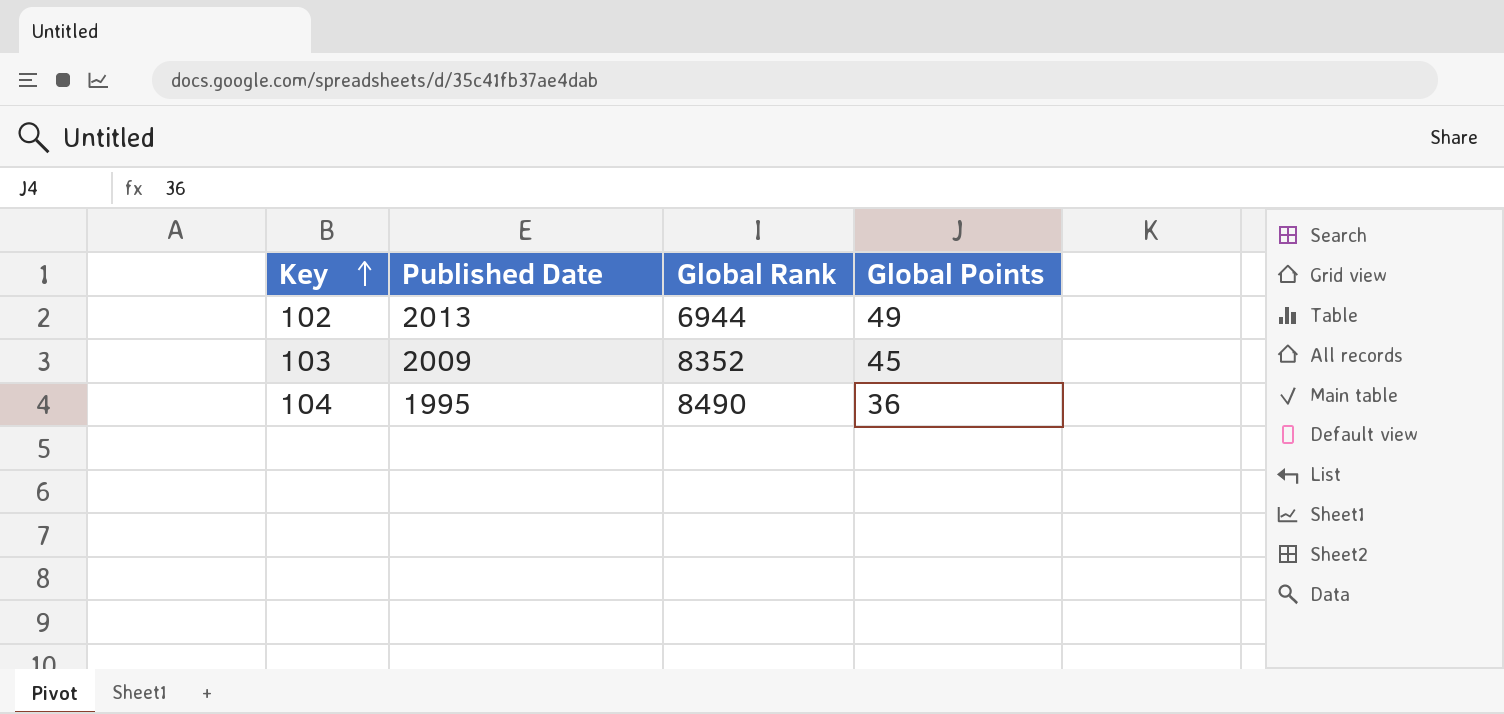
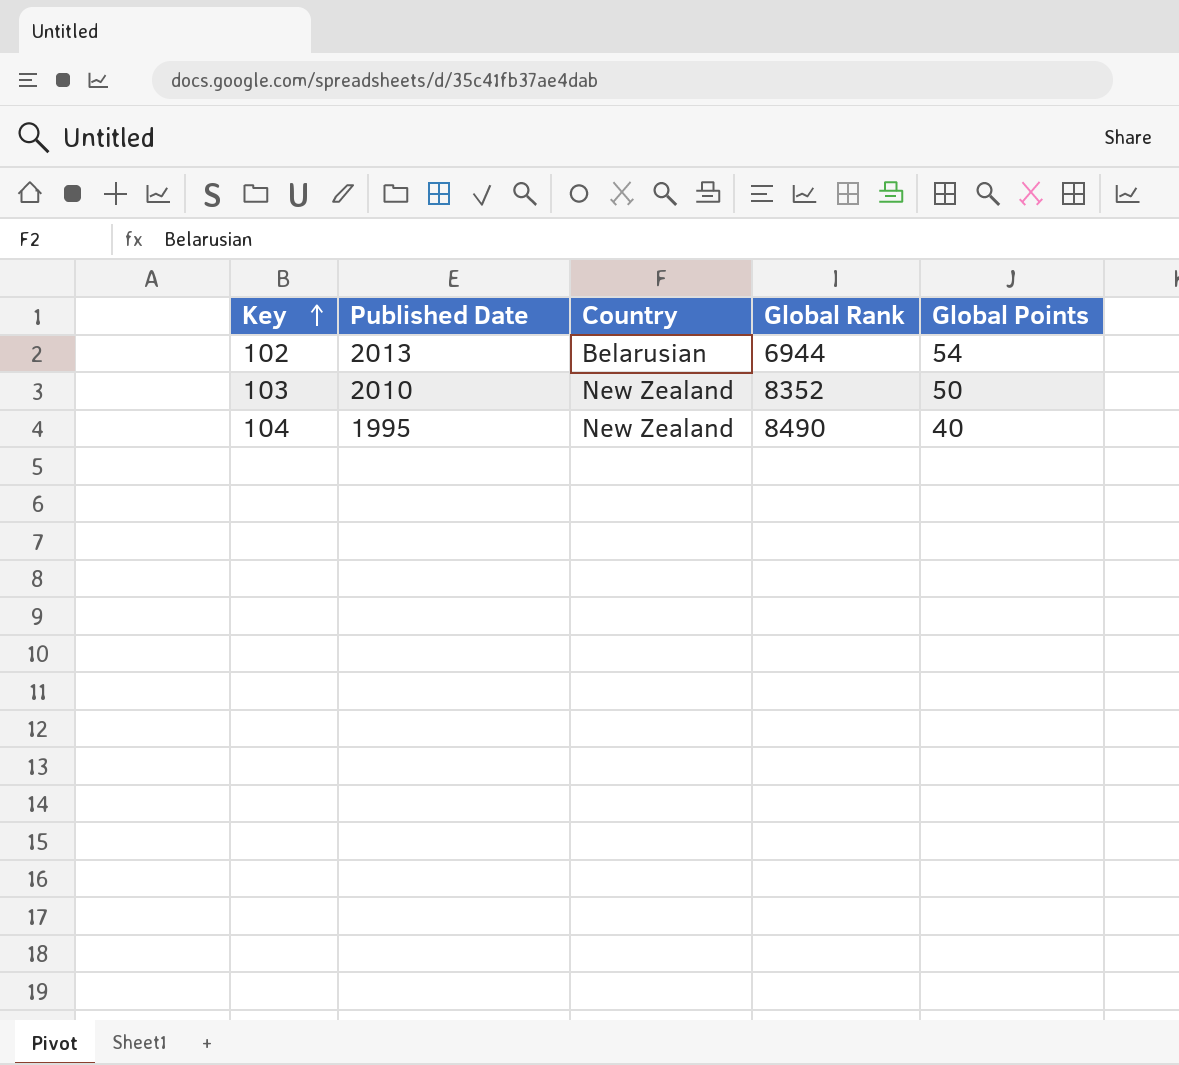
column Country | position: none -> 3
102 | Global Points: 49 -> 54
103 | Published Date: 2009 -> 2010
103 | Global Points: 45 -> 50
104 | Global Points: 36 -> 40

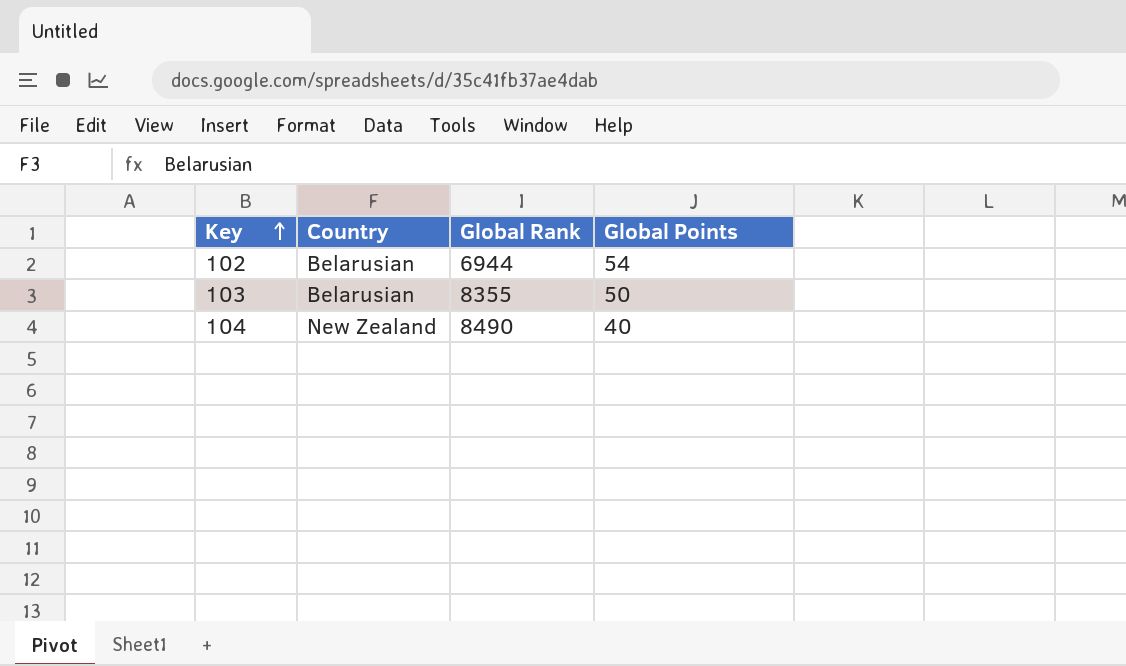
column Published Date | position: 2 -> none
103 | Country: New Zealand -> Belarusian
103 | Global Rank: 8352 -> 8355

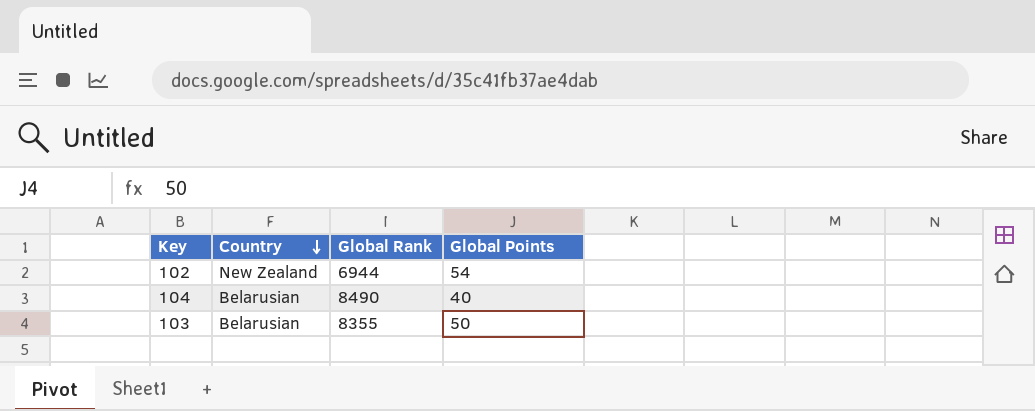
row order: Key ascending -> Country descending
102 | Country: Belarusian -> New Zealand
104 | Country: New Zealand -> Belarusian

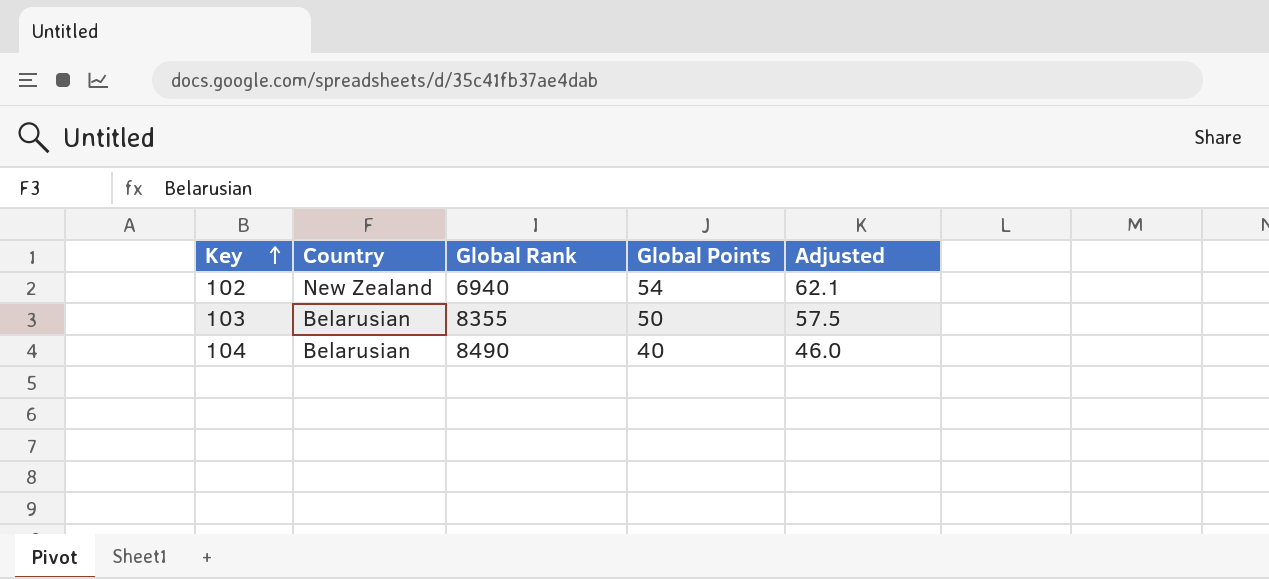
row order: Country descending -> Key ascending
column Adjusted | formula: none -> [Global Points] * 1.15
102 | Global Rank: 6944 -> 6940

